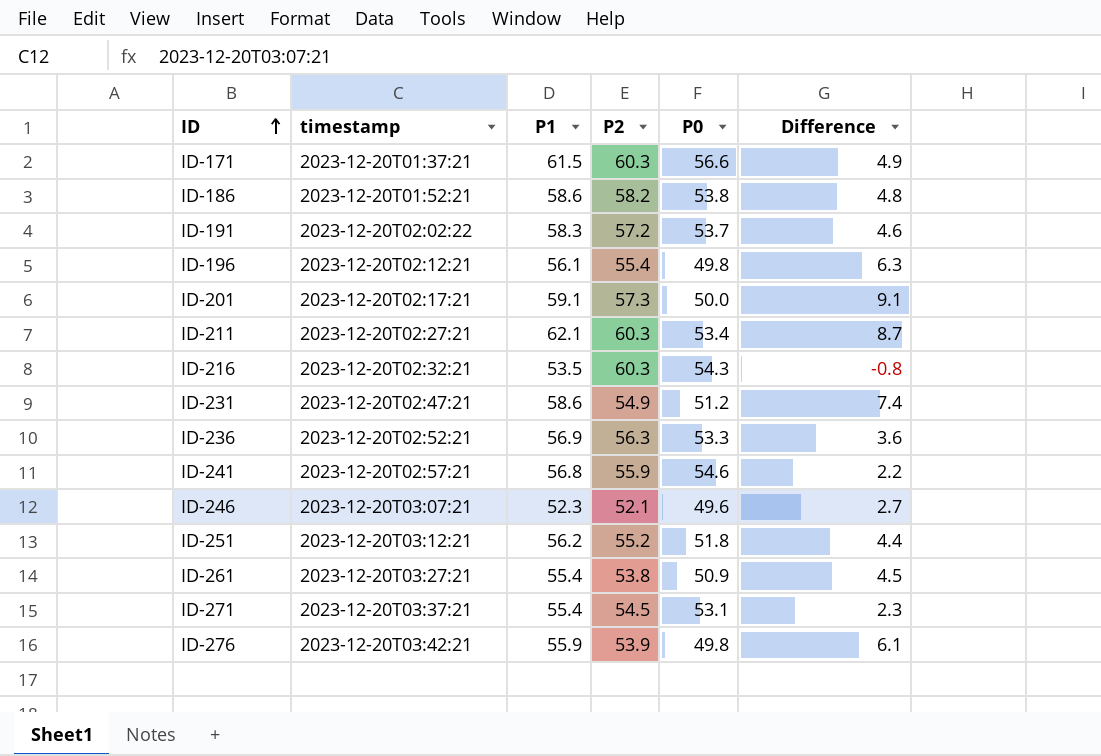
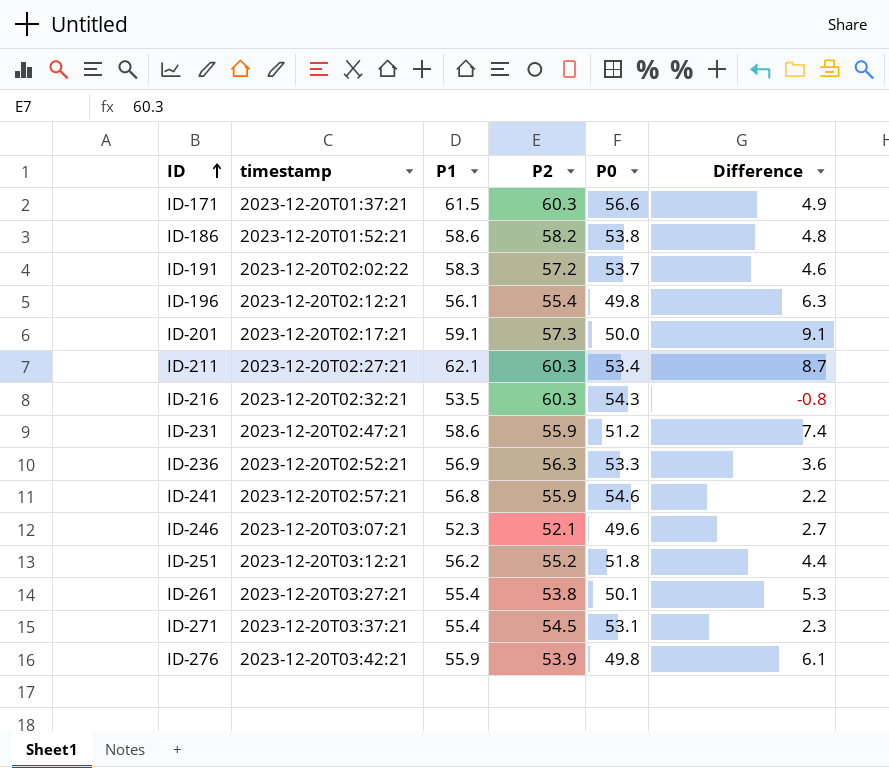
ID-231 | P2: 54.9 -> 55.9
ID-261 | P0: 50.9 -> 50.1
ID-261 | Difference: 4.5 -> 5.3

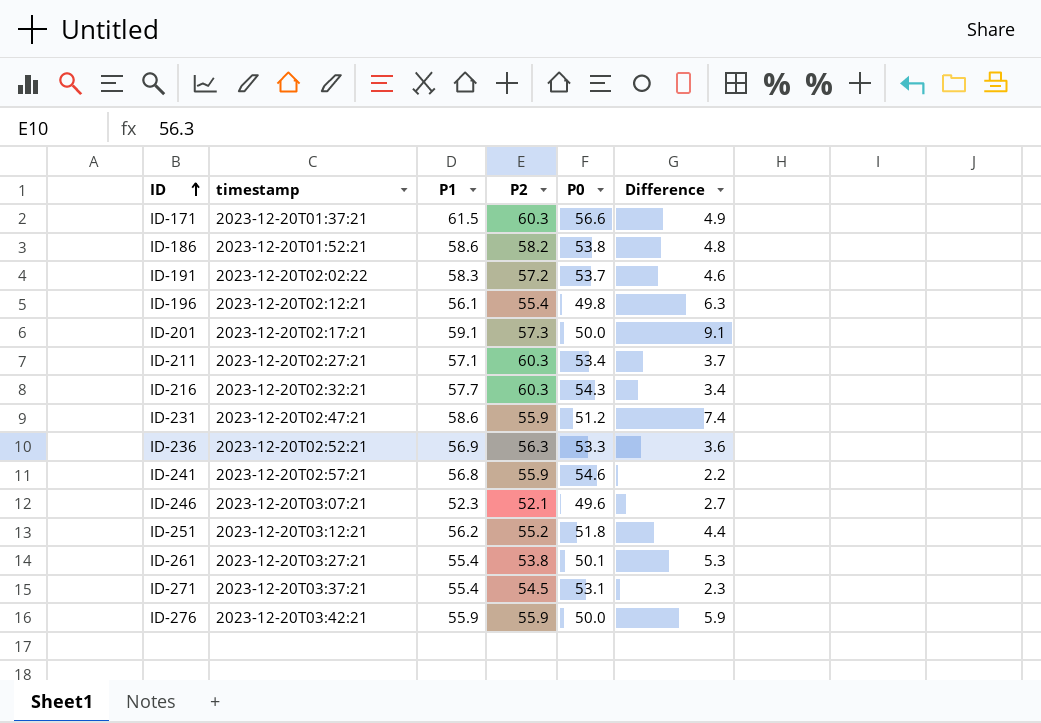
ID-211 | P1: 62.1 -> 57.1
ID-211 | Difference: 8.7 -> 3.7
ID-216 | P1: 53.5 -> 57.7
ID-216 | Difference: -0.8 -> 3.4
ID-276 | P2: 53.9 -> 55.9
ID-276 | P0: 49.8 -> 50.0
ID-276 | Difference: 6.1 -> 5.9

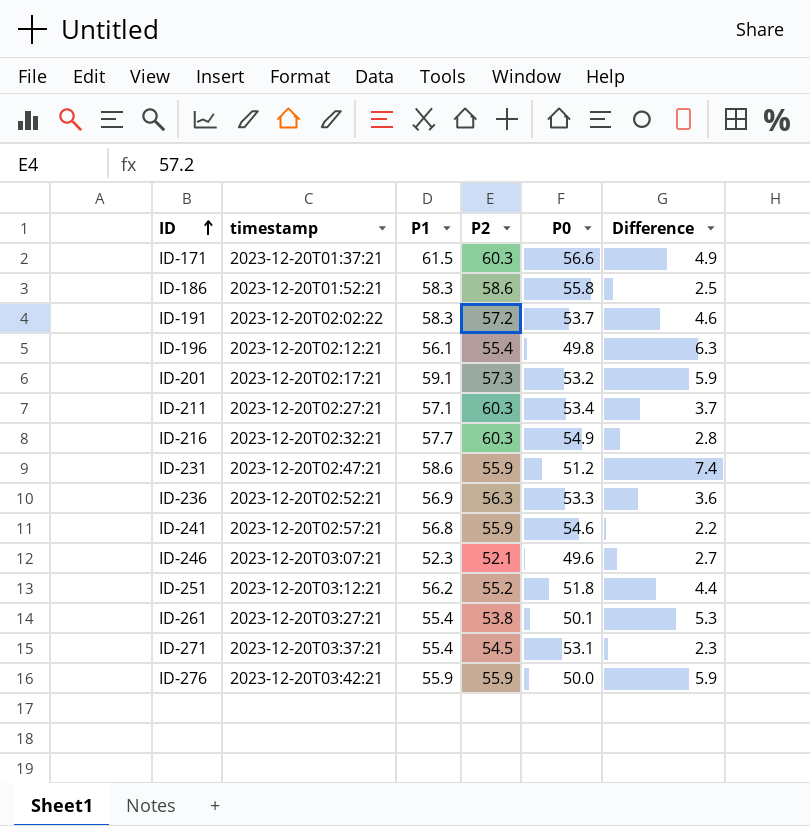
ID-186 | P1: 58.6 -> 58.3
ID-186 | P2: 58.2 -> 58.6
ID-186 | P0: 53.8 -> 55.8
ID-186 | Difference: 4.8 -> 2.5
ID-201 | P0: 50.0 -> 53.2
ID-201 | Difference: 9.1 -> 5.9
ID-216 | P0: 54.3 -> 54.9
ID-216 | Difference: 3.4 -> 2.8

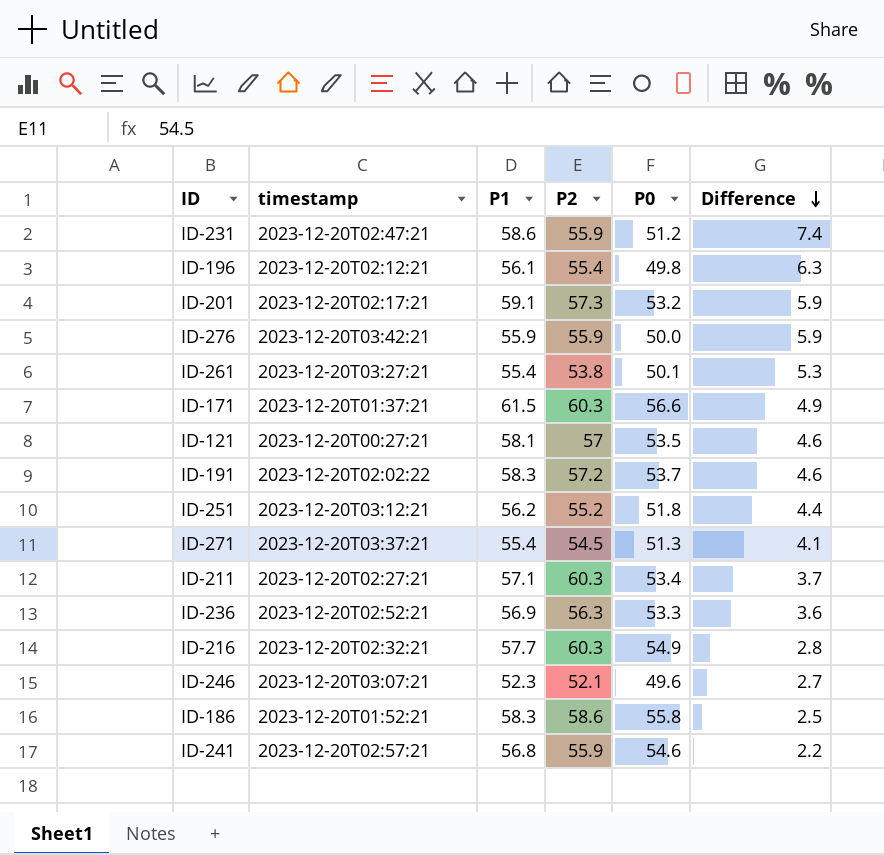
row order: ID ascending -> Difference descending
row ID-121: none -> 2023-12-20T00:27:21 | 58.1 | 57 | 53.5 | 4.6
ID-271 | P0: 53.1 -> 51.3
ID-271 | Difference: 2.3 -> 4.1

